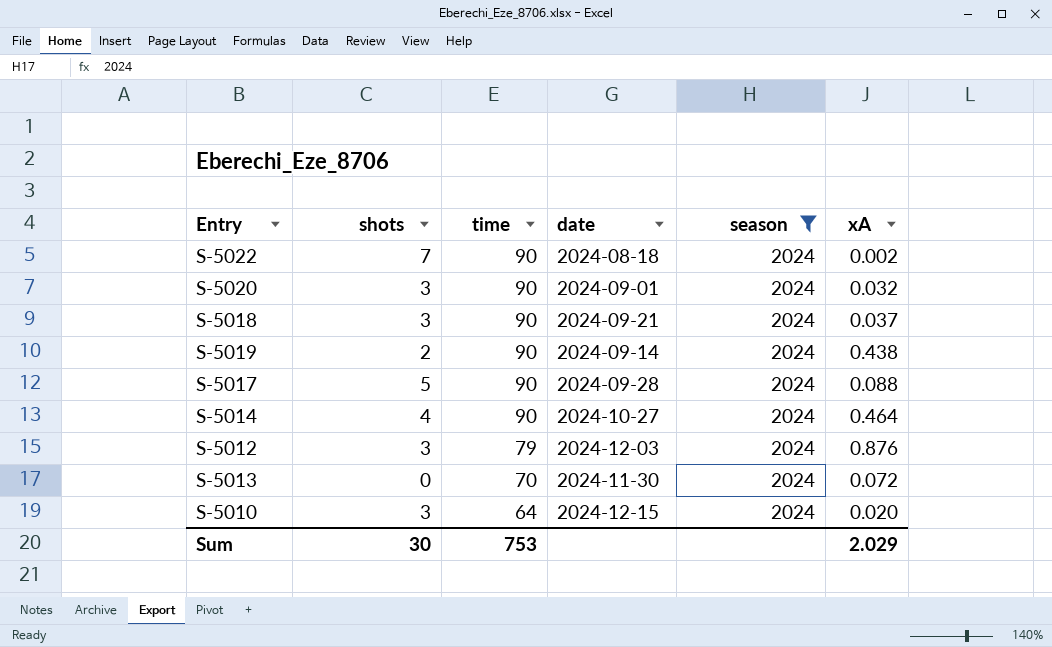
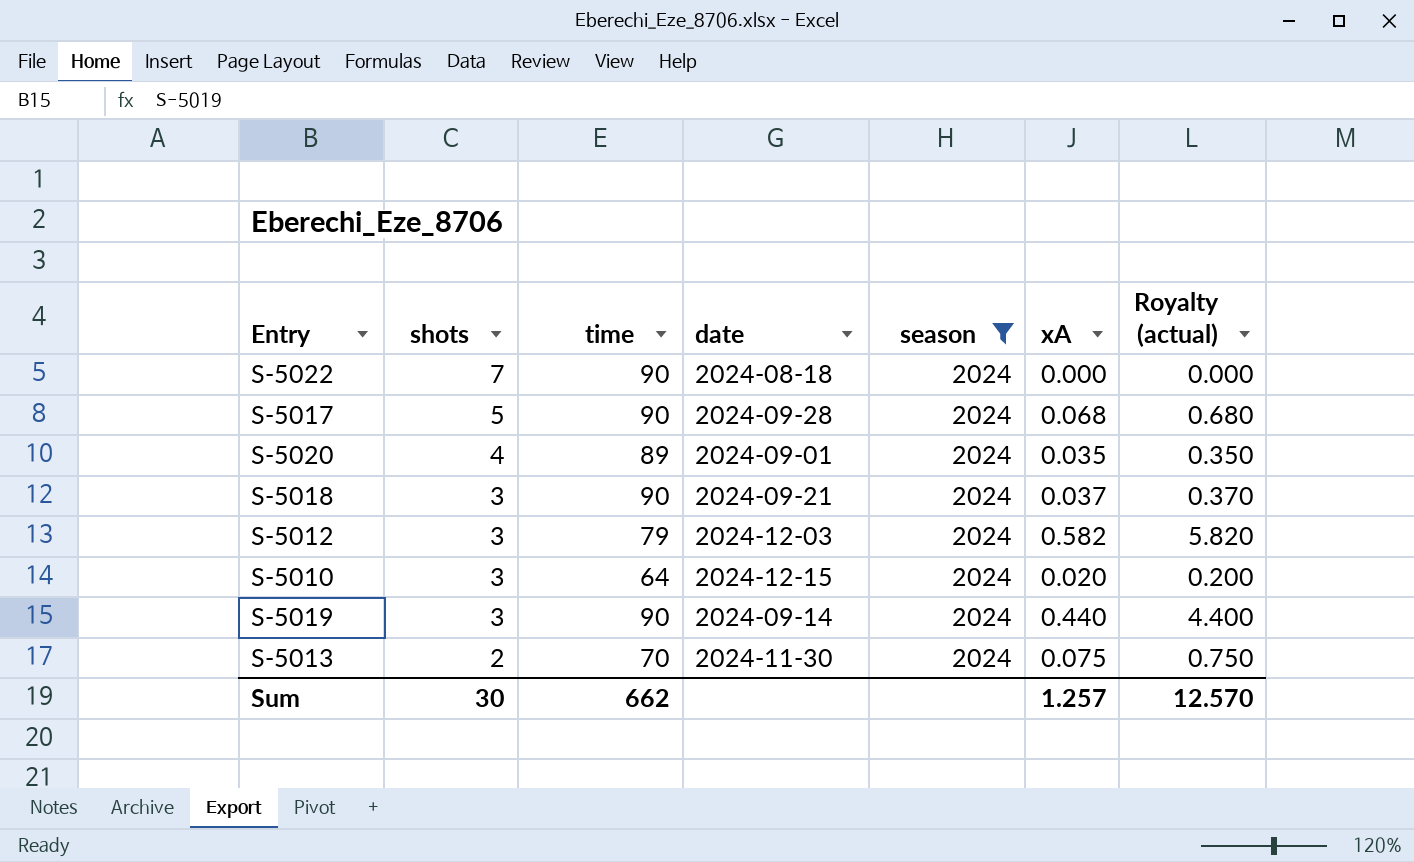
row order: time descending -> shots descending
column Royalty (actual) | formula: none -> [xA] * 10
row S-5014: 4 | 90 | 2024-10-27 | 2024 | 0.464 -> none
S-5022 | xA: 0.002 -> 0.000
S-5017 | xA: 0.088 -> 0.068
S-5020 | shots: 3 -> 4
S-5020 | time: 90 -> 89
S-5020 | xA: 0.032 -> 0.035
S-5012 | xA: 0.876 -> 0.582
S-5019 | shots: 2 -> 3
S-5019 | xA: 0.438 -> 0.440
S-5013 | shots: 0 -> 2
S-5013 | xA: 0.072 -> 0.075
Sum | time: 753 -> 662
Sum | xA: 2.029 -> 1.257

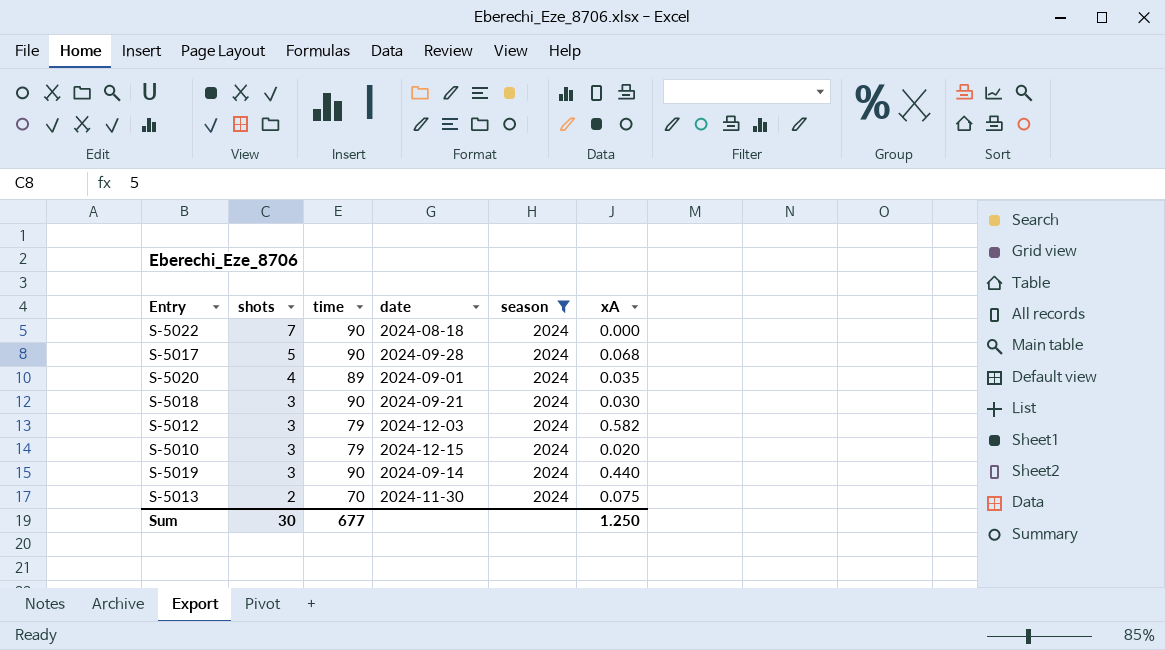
column Royalty (actual) | formula: [xA] * 10 -> none
S-5018 | xA: 0.037 -> 0.030
S-5010 | time: 64 -> 79
Sum | time: 662 -> 677
Sum | xA: 1.257 -> 1.250

